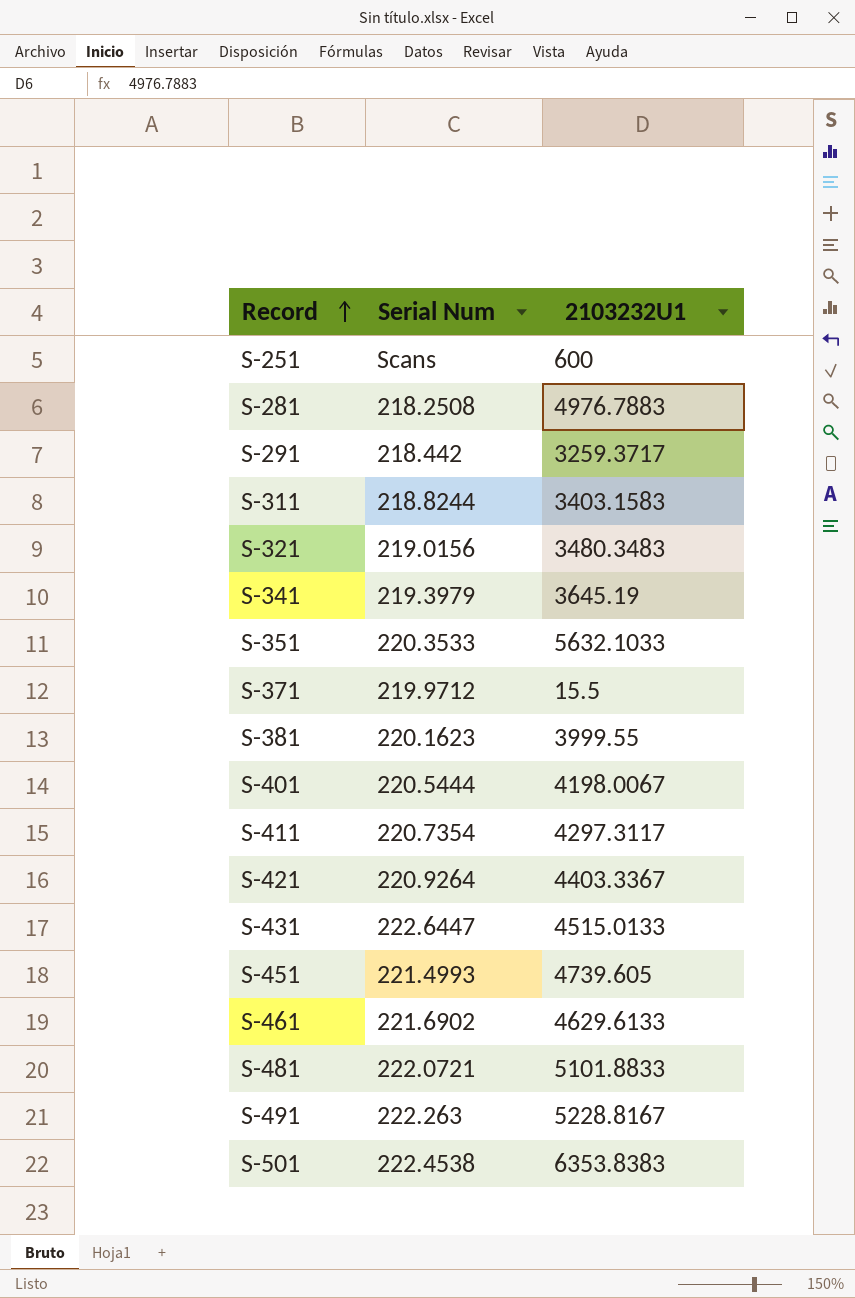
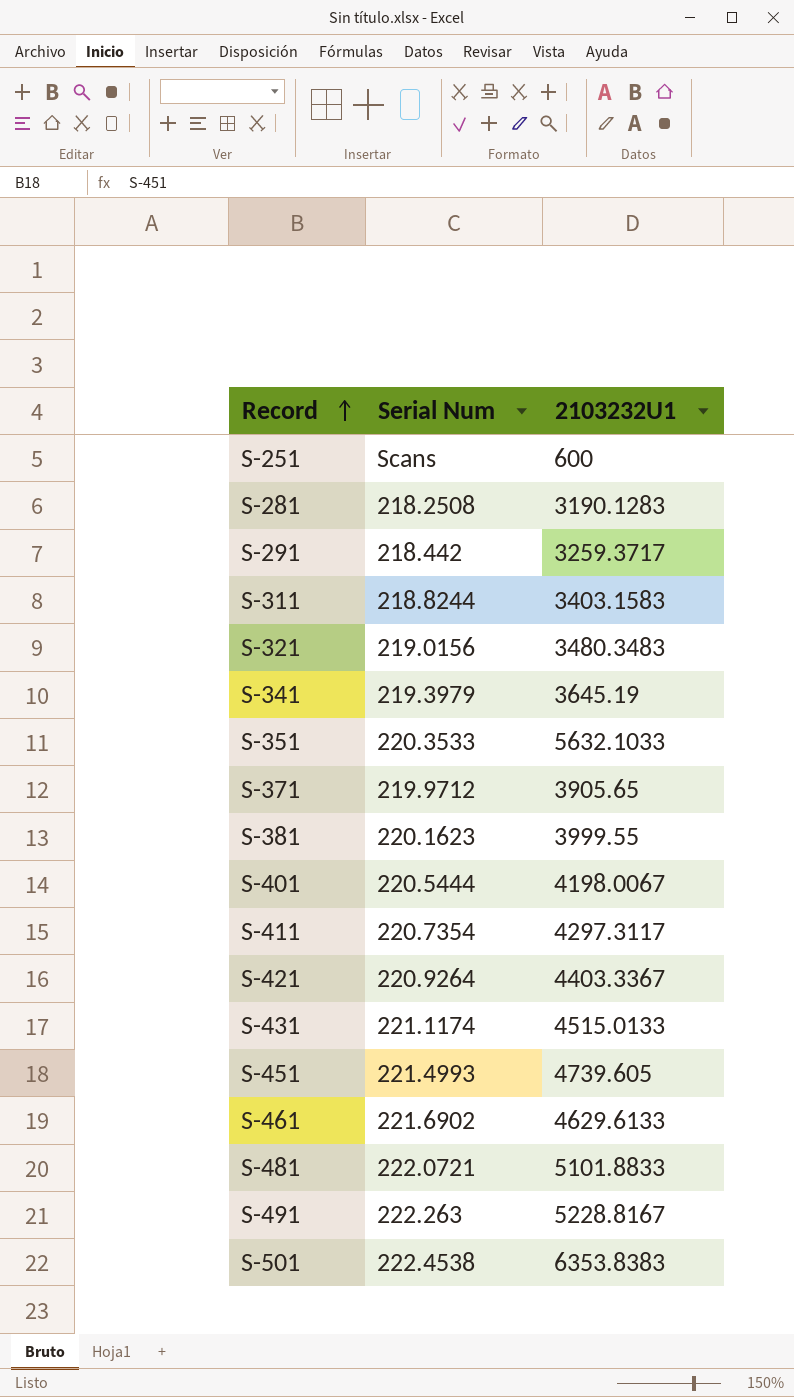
S-281 | 2103232U1: 4976.7883 -> 3190.1283
S-371 | 2103232U1: 15.5 -> 3905.65
S-431 | Serial Num: 222.6447 -> 221.1174

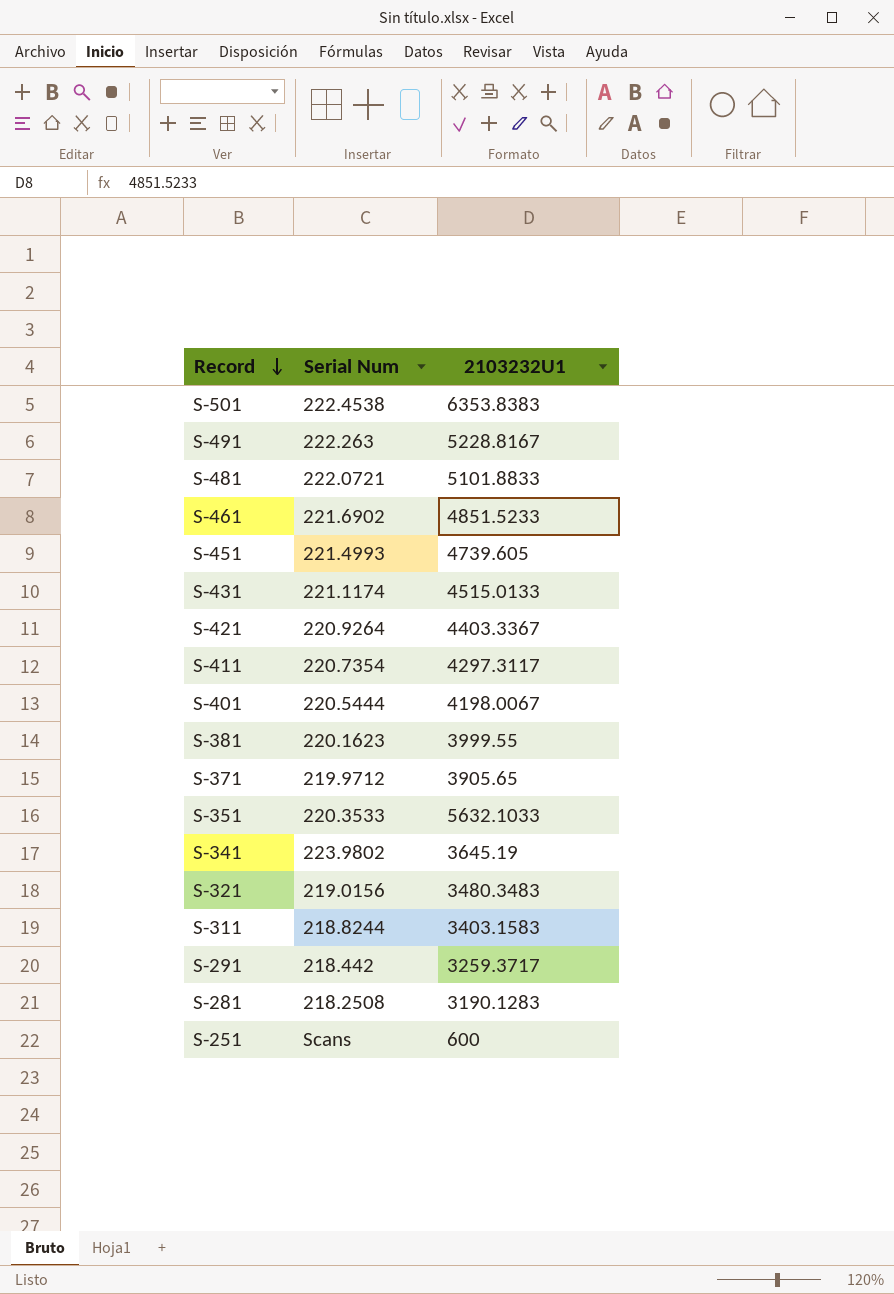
row order: Record ascending -> Record descending
S-461 | 2103232U1: 4629.6133 -> 4851.5233
S-341 | Serial Num: 219.3979 -> 223.9802

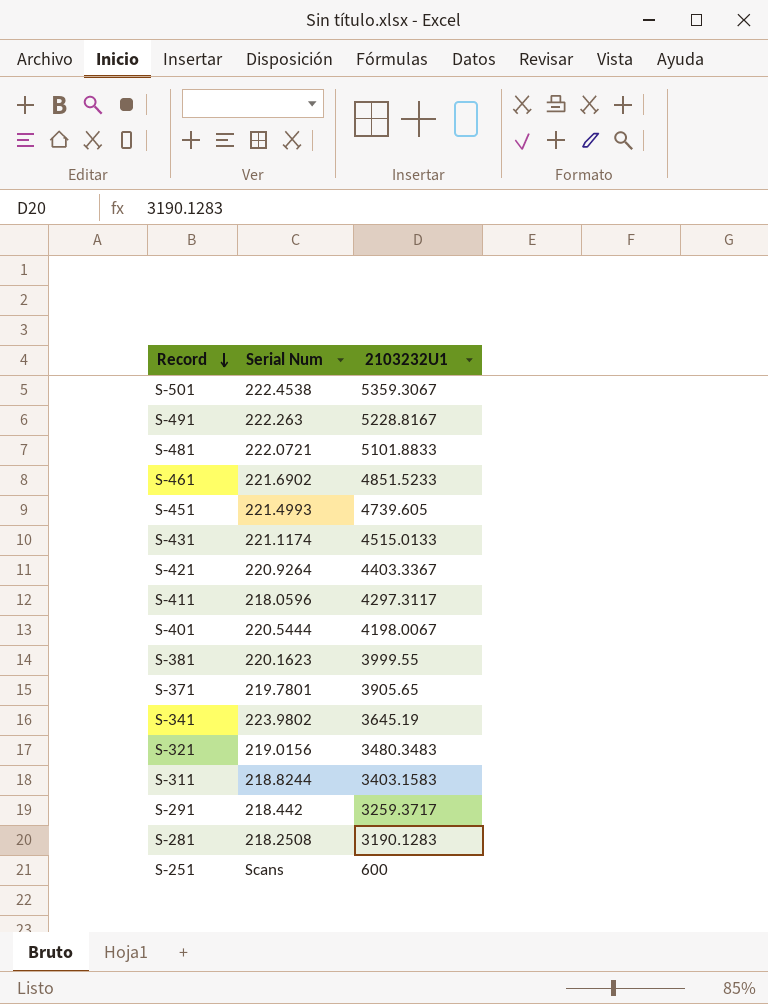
row S-351: 220.3533 | 5632.1033 -> none
S-501 | 2103232U1: 6353.8383 -> 5359.3067
S-411 | Serial Num: 220.7354 -> 218.0596
S-371 | Serial Num: 219.9712 -> 219.7801

